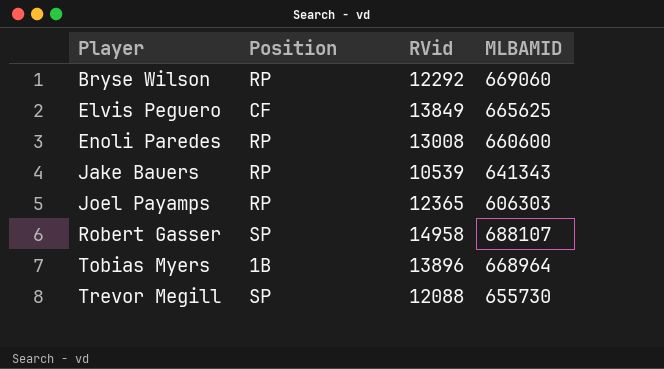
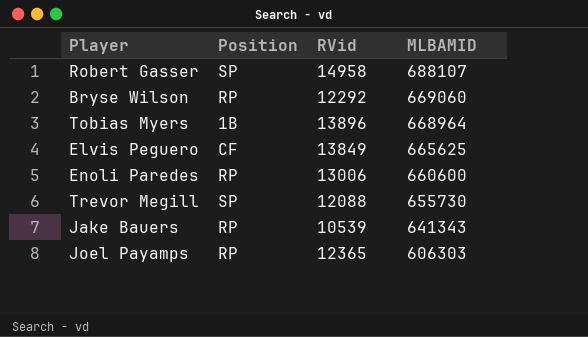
row order: Player ascending -> MLBAMID descending
Enoli Paredes | RVid: 13008 -> 13006

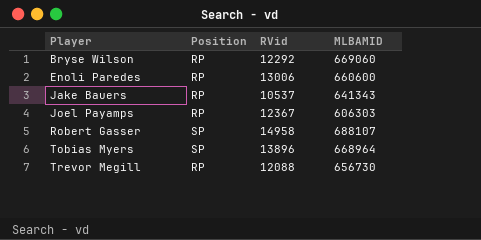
row order: MLBAMID descending -> Player ascending
row Elvis Peguero: CF | 13849 | 665625 -> none
Jake Bauers | RVid: 10539 -> 10537
Joel Payamps | RVid: 12365 -> 12367
Tobias Myers | Position: 1B -> SP
Trevor Megill | Position: SP -> RP
Trevor Megill | MLBAMID: 655730 -> 656730

